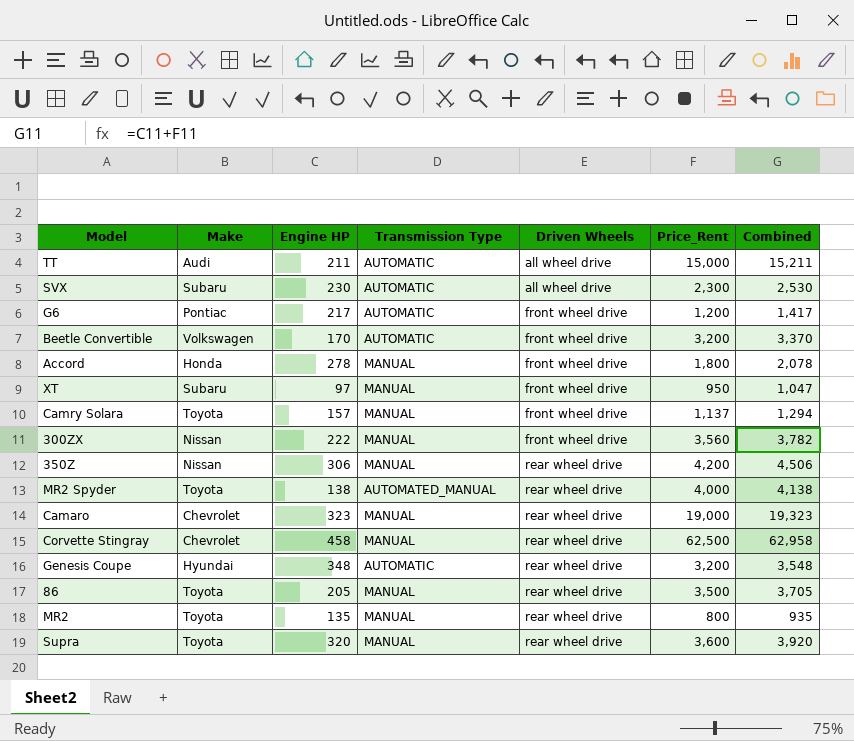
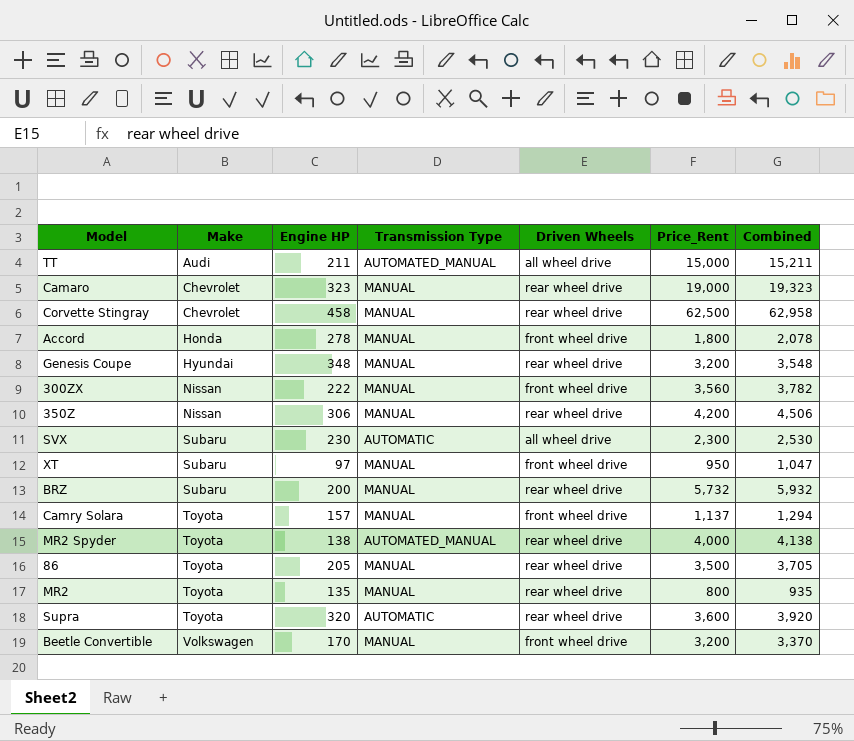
row order: Driven Wheels ascending -> Make ascending
row G6: Pontiac | 217 | AUTOMATIC | front wheel drive | 1,200 | 1,417 -> none
TT | Transmission Type: AUTOMATIC -> AUTOMATED_MANUAL
Genesis Coupe | Transmission Type: AUTOMATIC -> MANUAL
row BRZ: none -> Subaru | 200 | MANUAL | rear wheel drive | 5,732 | 5,932
Supra | Transmission Type: MANUAL -> AUTOMATIC
Beetle Convertible | Transmission Type: AUTOMATIC -> MANUAL

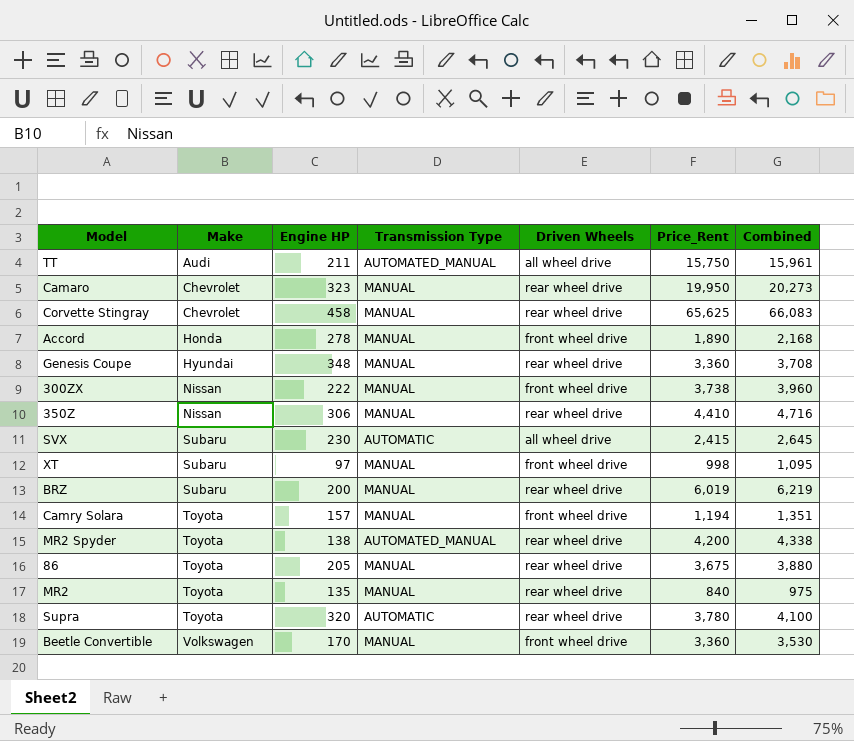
TT | Price_Rent: 15,000 -> 15,750
TT | Combined: 15,211 -> 15,961
Camaro | Price_Rent: 19,000 -> 19,950
Camaro | Combined: 19,323 -> 20,273
Corvette Stingray | Price_Rent: 62,500 -> 65,625
Corvette Stingray | Combined: 62,958 -> 66,083
Accord | Price_Rent: 1,800 -> 1,890
Accord | Combined: 2,078 -> 2,168
Genesis Coupe | Price_Rent: 3,200 -> 3,360
Genesis Coupe | Combined: 3,548 -> 3,708
300ZX | Price_Rent: 3,560 -> 3,738
300ZX | Combined: 3,782 -> 3,960
350Z | Price_Rent: 4,200 -> 4,410
350Z | Combined: 4,506 -> 4,716
SVX | Price_Rent: 2,300 -> 2,415
SVX | Combined: 2,530 -> 2,645
XT | Price_Rent: 950 -> 998
XT | Combined: 1,047 -> 1,095
BRZ | Price_Rent: 5,732 -> 6,019
BRZ | Combined: 5,932 -> 6,219
Camry Solara | Price_Rent: 1,137 -> 1,194
Camry Solara | Combined: 1,294 -> 1,351
MR2 Spyder | Price_Rent: 4,000 -> 4,200
MR2 Spyder | Combined: 4,138 -> 4,338
86 | Price_Rent: 3,500 -> 3,675
86 | Combined: 3,705 -> 3,880
MR2 | Price_Rent: 800 -> 840
MR2 | Combined: 935 -> 975
Supra | Price_Rent: 3,600 -> 3,780
Supra | Combined: 3,920 -> 4,100
Beetle Convertible | Price_Rent: 3,200 -> 3,360
Beetle Convertible | Combined: 3,370 -> 3,530

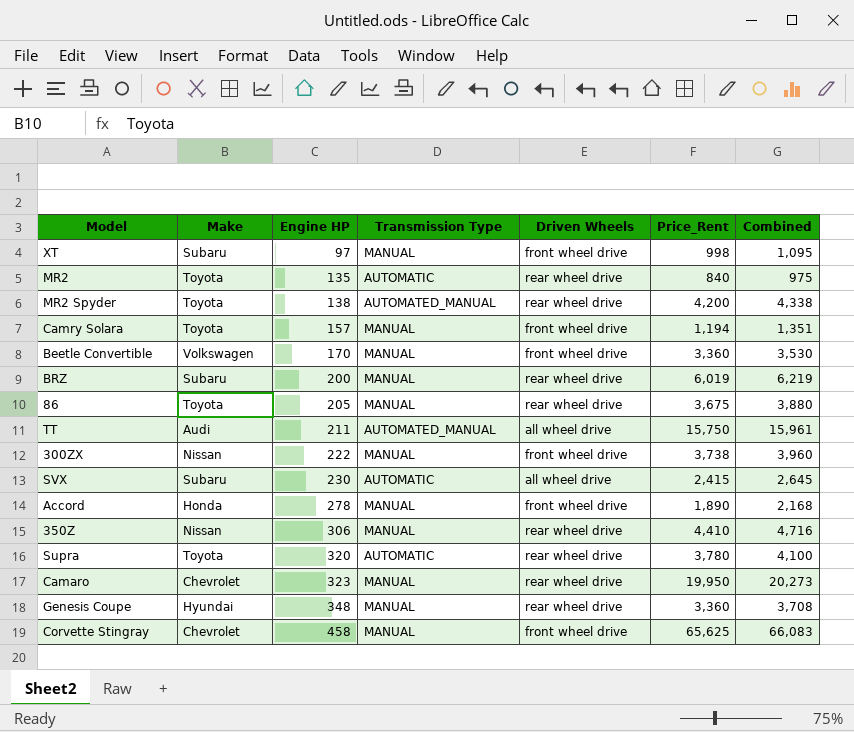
row order: Make ascending -> Engine HP ascending
MR2 | Transmission Type: MANUAL -> AUTOMATIC
Corvette Stingray | Driven Wheels: rear wheel drive -> front wheel drive

